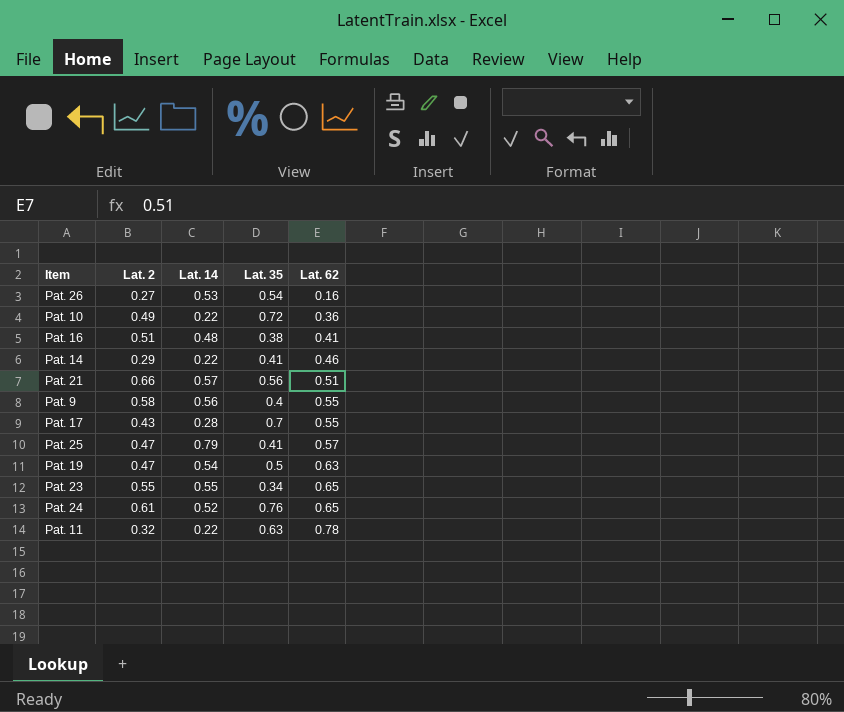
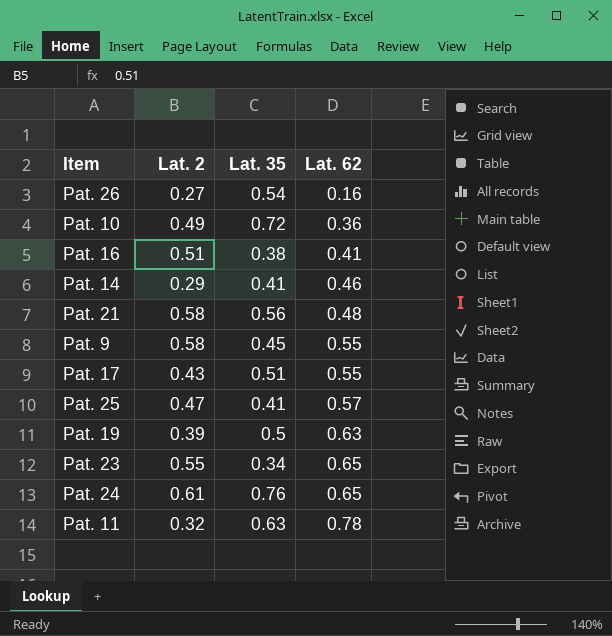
column Lat. 14 | position: 3 -> none
Pat. 21 | Lat. 2: 0.66 -> 0.58
Pat. 21 | Lat. 62: 0.51 -> 0.48
Pat. 9 | Lat. 35: 0.4 -> 0.45
Pat. 17 | Lat. 35: 0.7 -> 0.51
Pat. 19 | Lat. 2: 0.47 -> 0.39

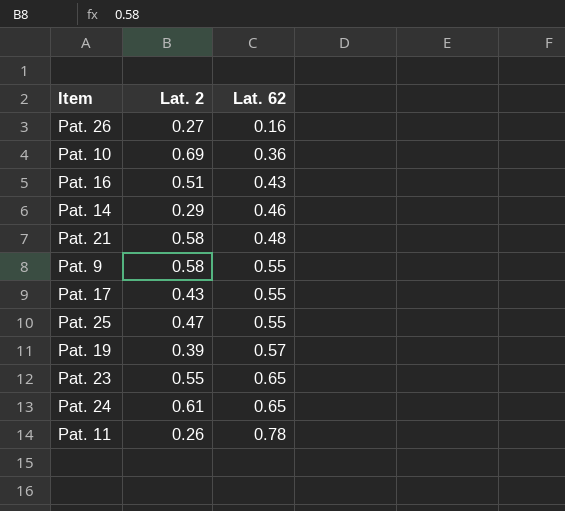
column Lat. 35 | position: 3 -> none
Pat. 10 | Lat. 2: 0.49 -> 0.69
Pat. 16 | Lat. 62: 0.41 -> 0.43
Pat. 25 | Lat. 62: 0.57 -> 0.55
Pat. 19 | Lat. 62: 0.63 -> 0.57
Pat. 11 | Lat. 2: 0.32 -> 0.26

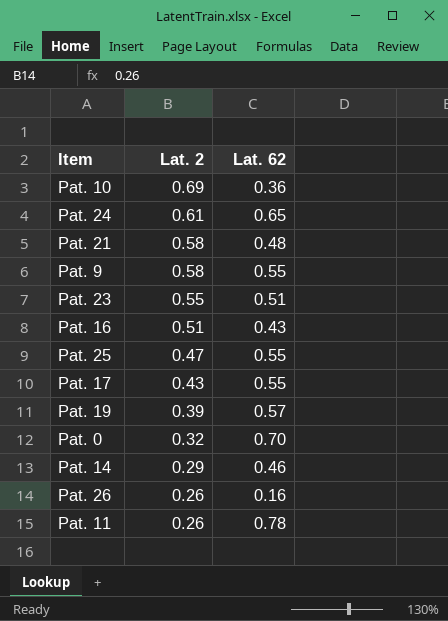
row order: Lat. 62 ascending -> Lat. 2 descending
Pat. 23 | Lat. 62: 0.65 -> 0.51
row Pat. 0: none -> 0.32 | 0.70
Pat. 26 | Lat. 2: 0.27 -> 0.26

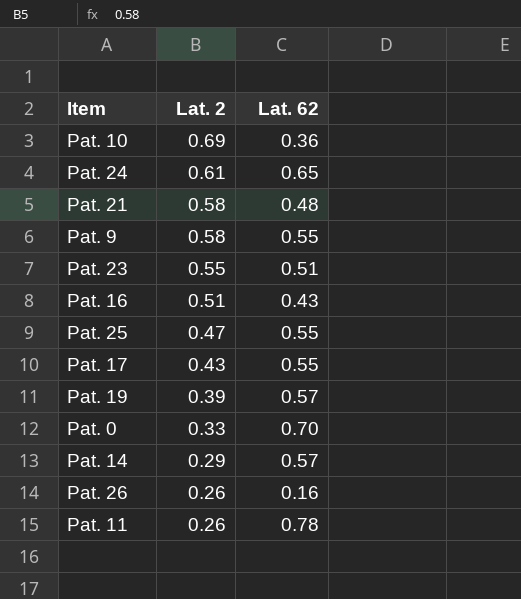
Pat. 0 | Lat. 2: 0.32 -> 0.33
Pat. 14 | Lat. 62: 0.46 -> 0.57

